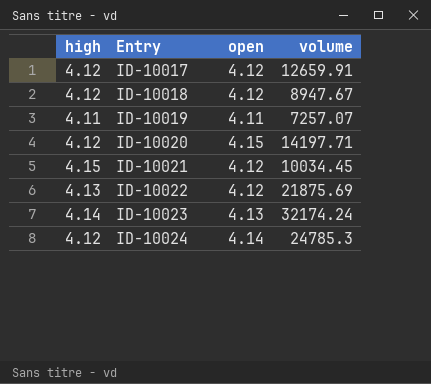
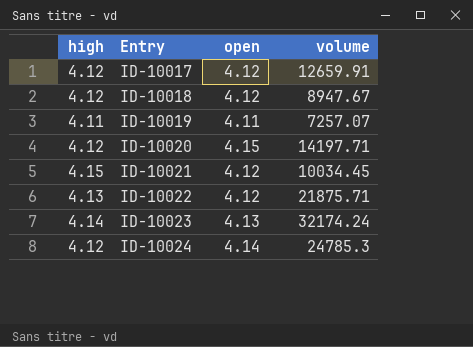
ID-10022 | volume: 21875.69 -> 21875.71

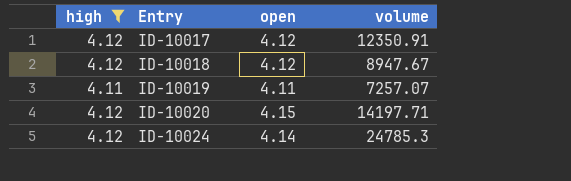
filter: none -> high <= 4.12
ID-10017 | volume: 12659.91 -> 12350.91

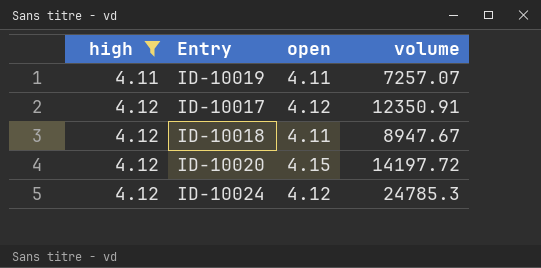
row order: Entry ascending -> high ascending
ID-10018 | open: 4.12 -> 4.11
ID-10020 | volume: 14197.71 -> 14197.72
ID-10024 | open: 4.14 -> 4.12

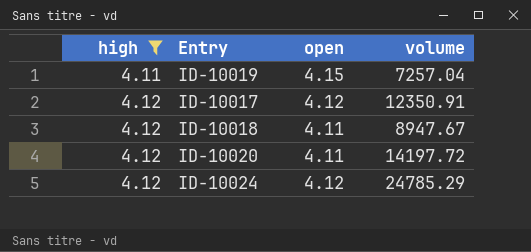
ID-10019 | open: 4.11 -> 4.15
ID-10019 | volume: 7257.07 -> 7257.04
ID-10020 | open: 4.15 -> 4.11
ID-10024 | volume: 24785.3 -> 24785.29

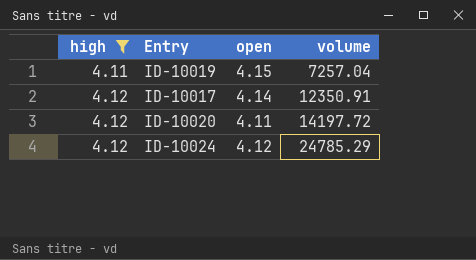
row ID-10018: 4.12 | 4.11 | 8947.67 -> none
ID-10017 | open: 4.12 -> 4.14

